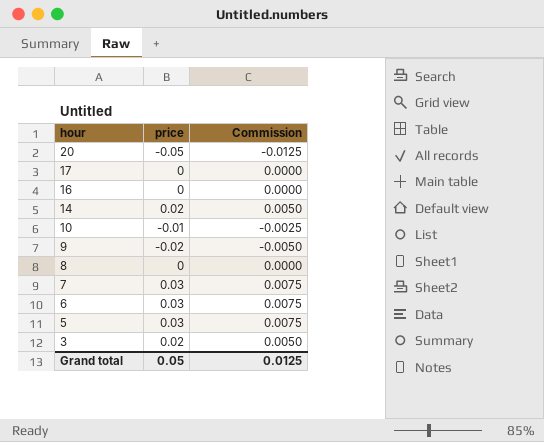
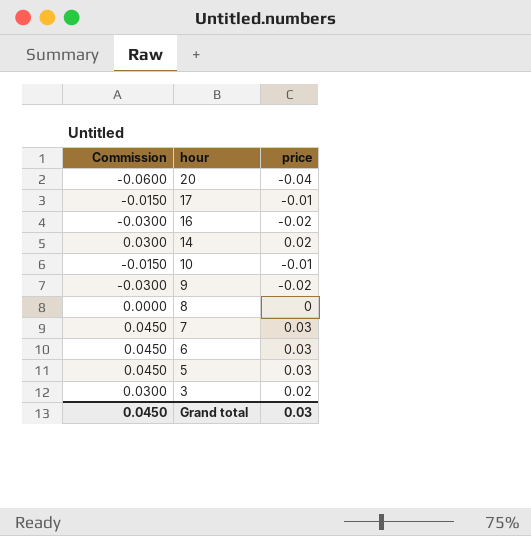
column Commission | formula: [price] * 0.25 -> [price] * 1.5
column Commission | position: 3 -> 1
20 | price: -0.05 -> -0.04
17 | price: 0 -> -0.01
16 | price: 0 -> -0.02
Grand total | Commission: 0.0125 -> 0.0450
Grand total | price: 0.05 -> 0.03

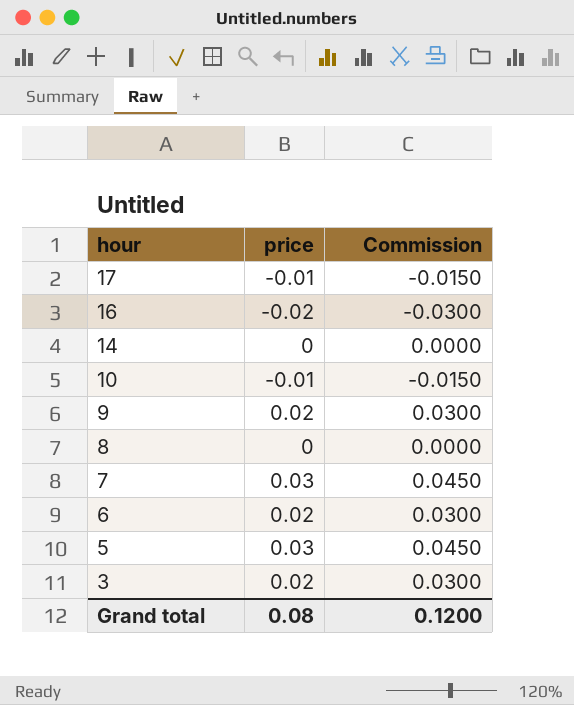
column Commission | position: 1 -> 3
row 20: -0.0600 | -0.04 -> none
14 | price: 0.02 -> 0
14 | Commission: 0.0300 -> 0.0000
9 | price: -0.02 -> 0.02
9 | Commission: -0.0300 -> 0.0300
6 | price: 0.03 -> 0.02
6 | Commission: 0.0450 -> 0.0300
Grand total | price: 0.03 -> 0.08
Grand total | Commission: 0.0450 -> 0.1200

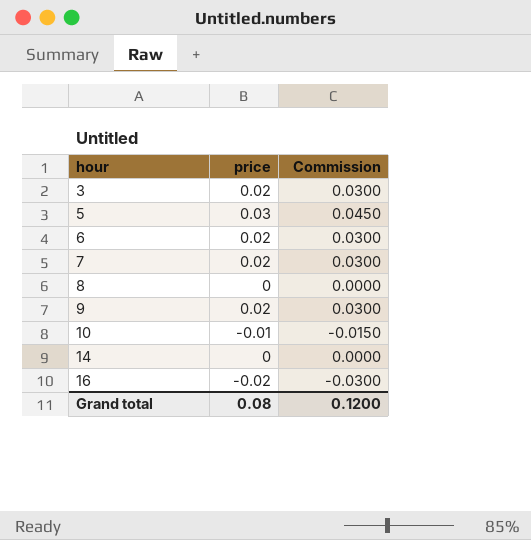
row order: hour descending -> hour ascending
row 17: -0.01 | -0.0150 -> none
7 | price: 0.03 -> 0.02
7 | Commission: 0.0450 -> 0.0300

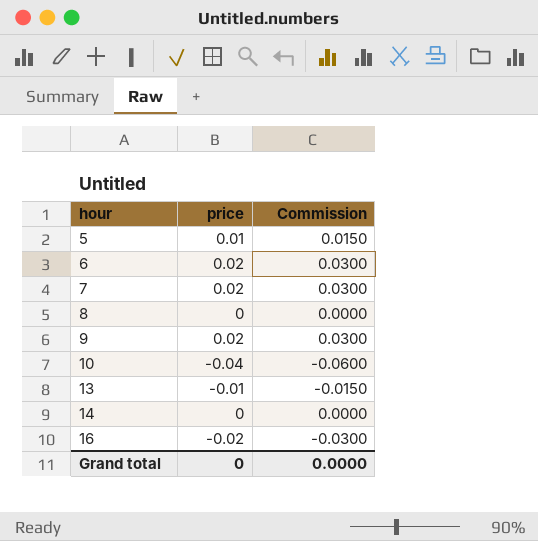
row 3: 0.02 | 0.0300 -> none
5 | price: 0.03 -> 0.01
5 | Commission: 0.0450 -> 0.0150
10 | price: -0.01 -> -0.04
10 | Commission: -0.0150 -> -0.0600
row 13: none -> -0.01 | -0.0150
Grand total | price: 0.08 -> 0
Grand total | Commission: 0.1200 -> 0.0000

